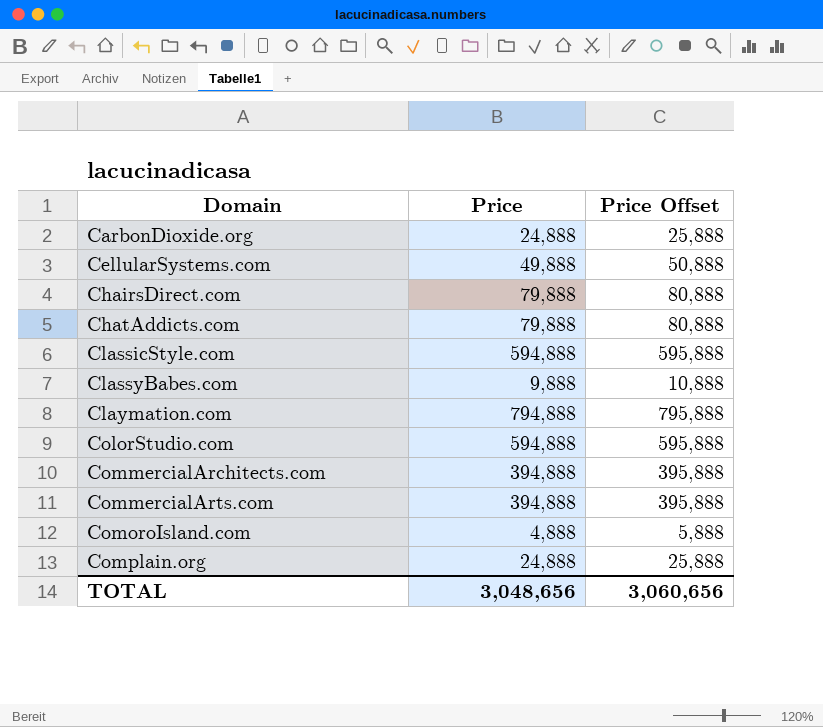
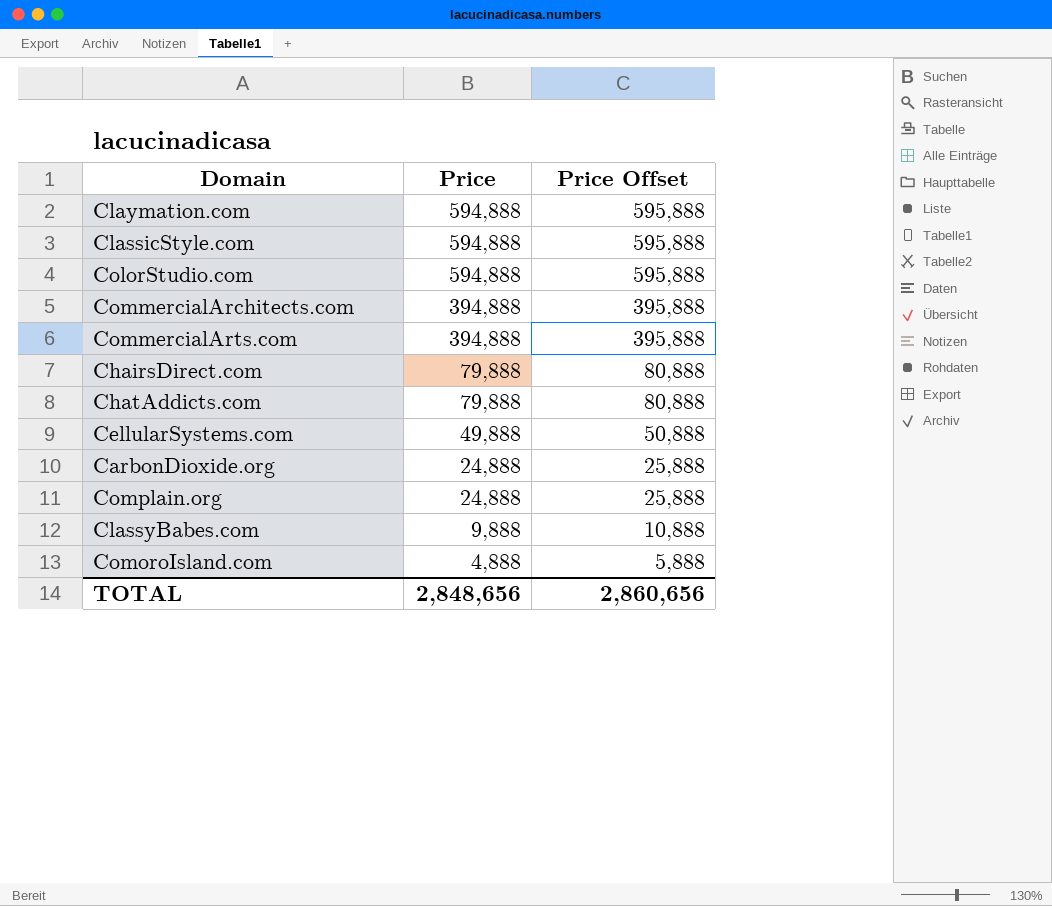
row order: Domain ascending -> Price descending
Claymation.com | Price: 794,888 -> 594,888
Claymation.com | Price Offset: 795,888 -> 595,888
TOTAL | Price: 3,048,656 -> 2,848,656
TOTAL | Price Offset: 3,060,656 -> 2,860,656

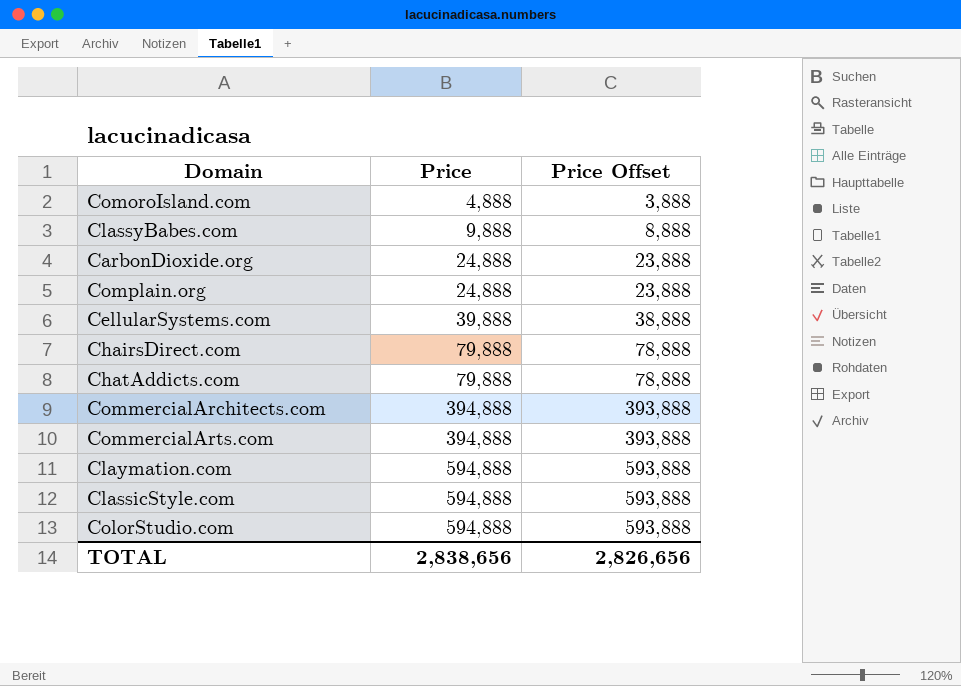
row order: Price descending -> Price ascending
column Price Offset | formula: [Price] + 1000 -> [Price] - 1000
CellularSystems.com | Price: 49,888 -> 39,888
TOTAL | Price: 2,848,656 -> 2,838,656
TOTAL | Price Offset: 2,860,656 -> 2,826,656

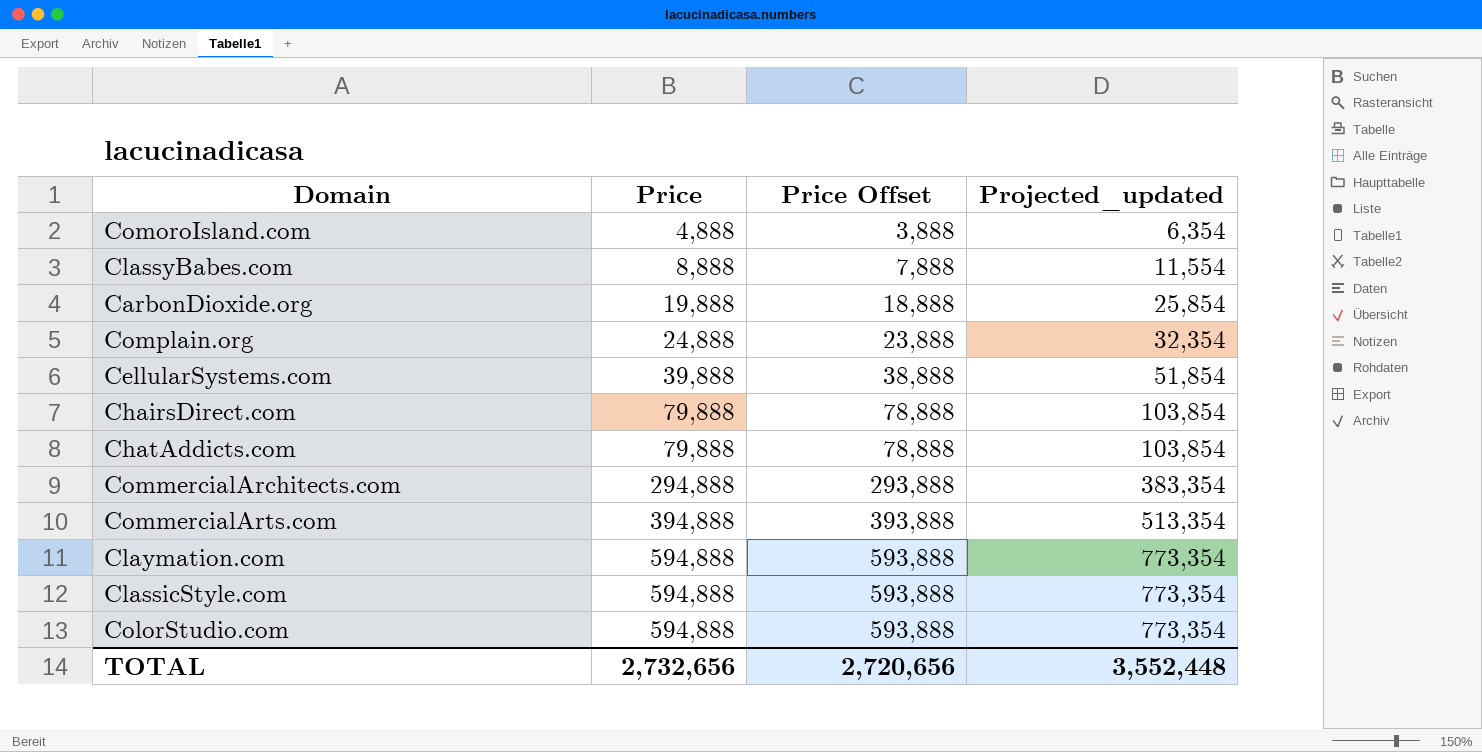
column Projected_updated | formula: none -> [Price] * 1.3
ClassyBabes.com | Price: 9,888 -> 8,888
ClassyBabes.com | Price Offset: 8,888 -> 7,888
CarbonDioxide.org | Price: 24,888 -> 19,888
CarbonDioxide.org | Price Offset: 23,888 -> 18,888
CommercialArchitects.com | Price: 394,888 -> 294,888
CommercialArchitects.com | Price Offset: 393,888 -> 293,888
TOTAL | Price: 2,838,656 -> 2,732,656
TOTAL | Price Offset: 2,826,656 -> 2,720,656

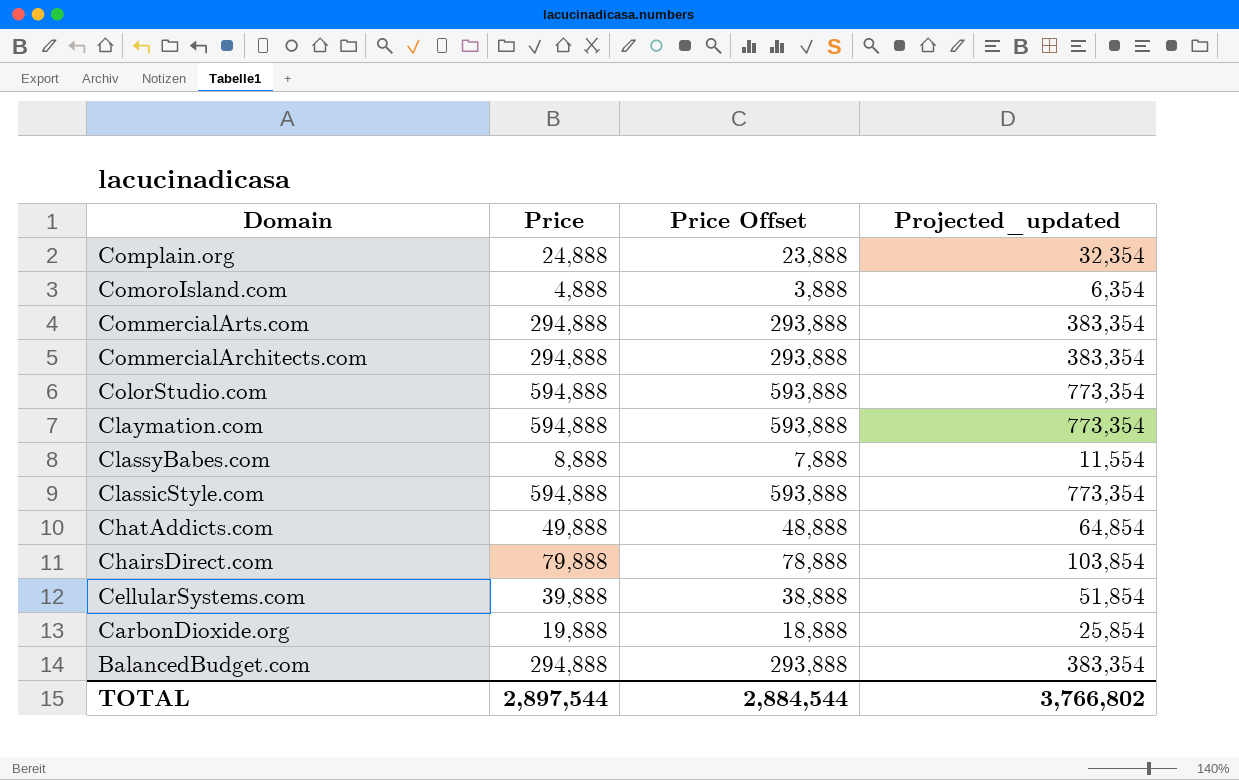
row order: Price ascending -> Domain descending
CommercialArts.com | Price: 394,888 -> 294,888
CommercialArts.com | Price Offset: 393,888 -> 293,888
CommercialArts.com | Projected_updated: 513,354 -> 383,354
ChatAddicts.com | Price: 79,888 -> 49,888
ChatAddicts.com | Price Offset: 78,888 -> 48,888
ChatAddicts.com | Projected_updated: 103,854 -> 64,854
row BalancedBudget.com: none -> 294,888 | 293,888 | 383,354
TOTAL | Price: 2,732,656 -> 2,897,544
TOTAL | Price Offset: 2,720,656 -> 2,884,544
TOTAL | Projected_updated: 3,552,448 -> 3,766,802

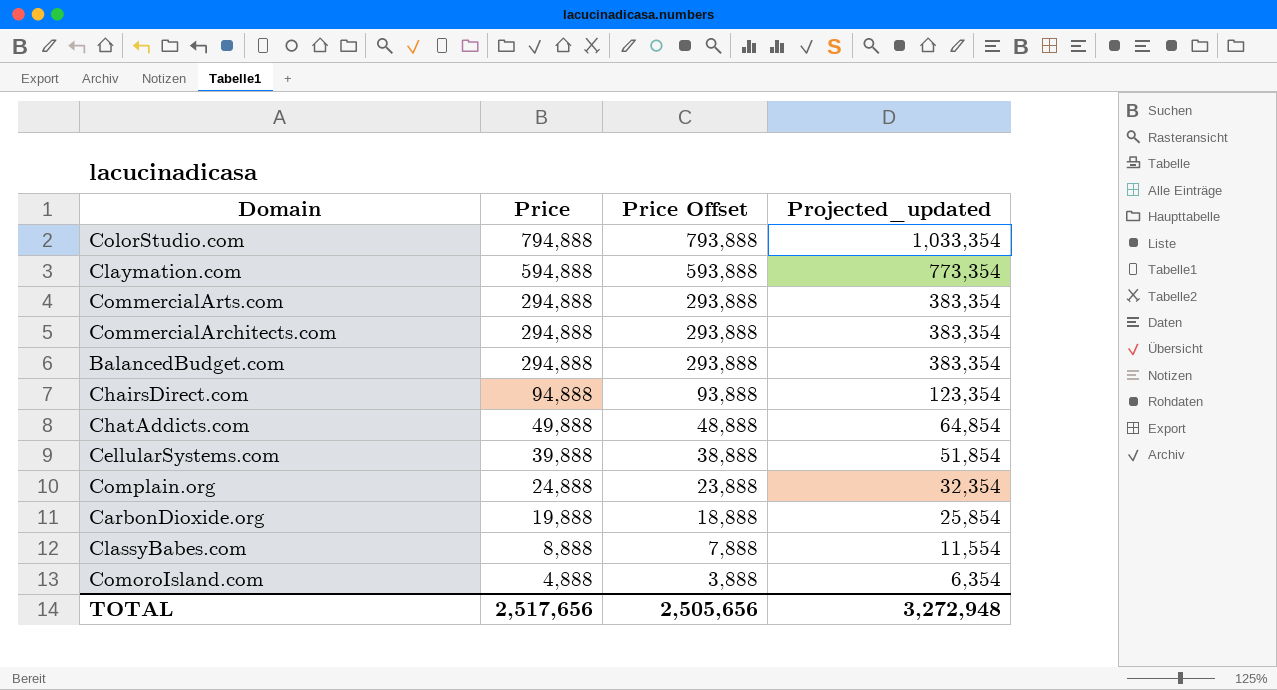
row order: Domain descending -> Price descending
row ClassicStyle.com: 594,888 | 593,888 | 773,354 -> none
ColorStudio.com | Price: 594,888 -> 794,888
ColorStudio.com | Price Offset: 593,888 -> 793,888
ColorStudio.com | Projected_updated: 773,354 -> 1,033,354
ChairsDirect.com | Price: 79,888 -> 94,888
ChairsDirect.com | Price Offset: 78,888 -> 93,888
ChairsDirect.com | Projected_updated: 103,854 -> 123,354
TOTAL | Price: 2,897,544 -> 2,517,656
TOTAL | Price Offset: 2,884,544 -> 2,505,656
TOTAL | Projected_updated: 3,766,802 -> 3,272,948

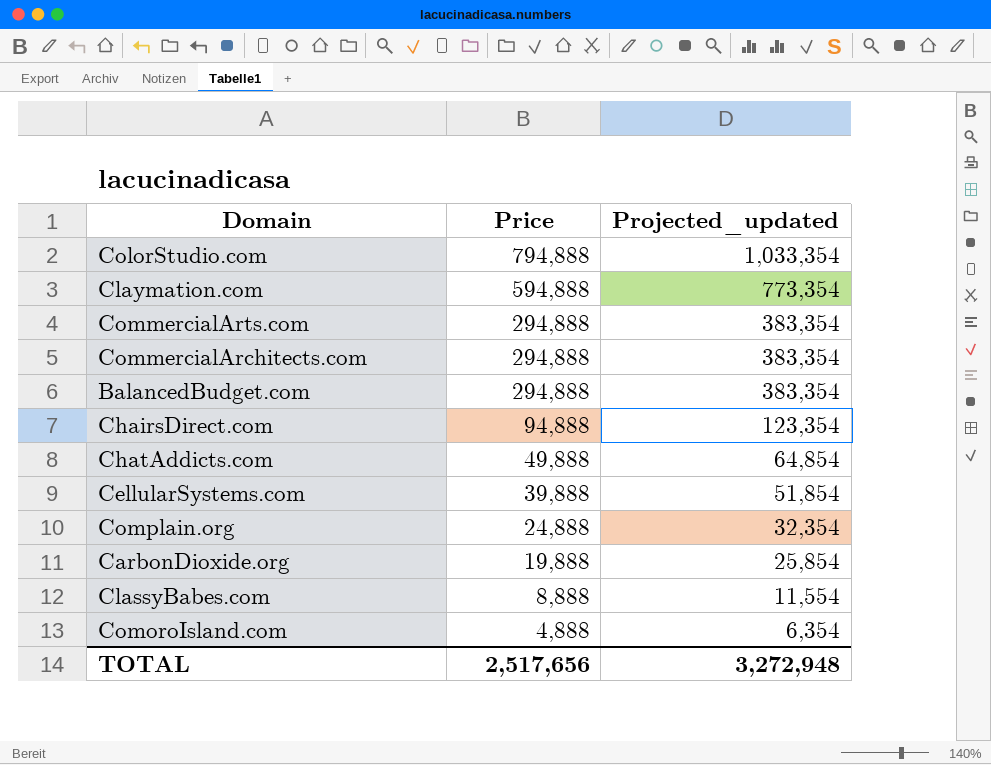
column Price Offset | formula: [Price] - 1000 -> none

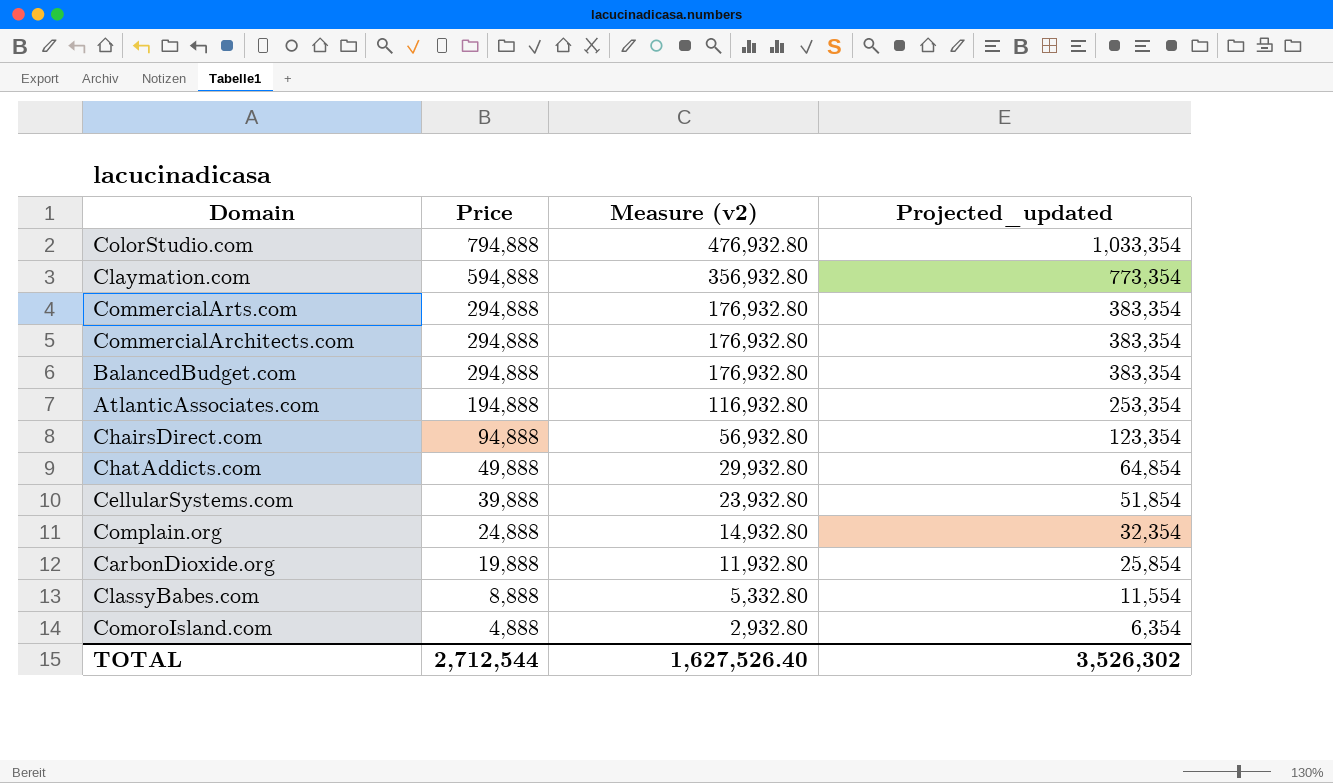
column Measure (v2) | formula: none -> [Price] * 0.6
row AtlanticAssociates.com: none -> 194,888 | 116,932.80 | 253,354
TOTAL | Price: 2,517,656 -> 2,712,544
TOTAL | Projected_updated: 3,272,948 -> 3,526,302

